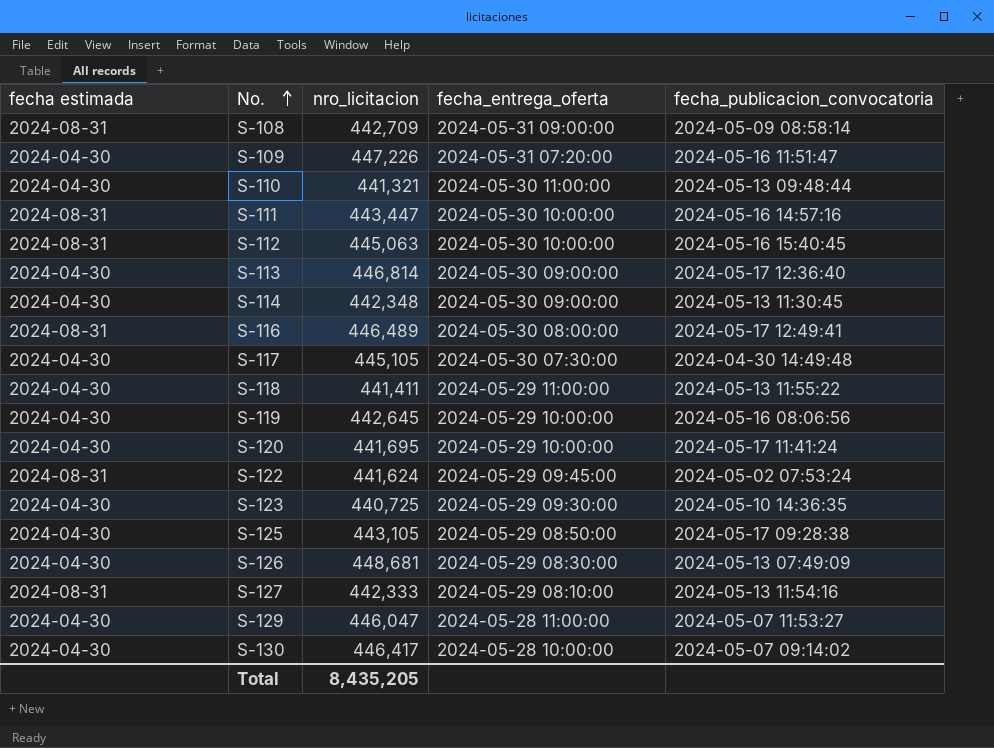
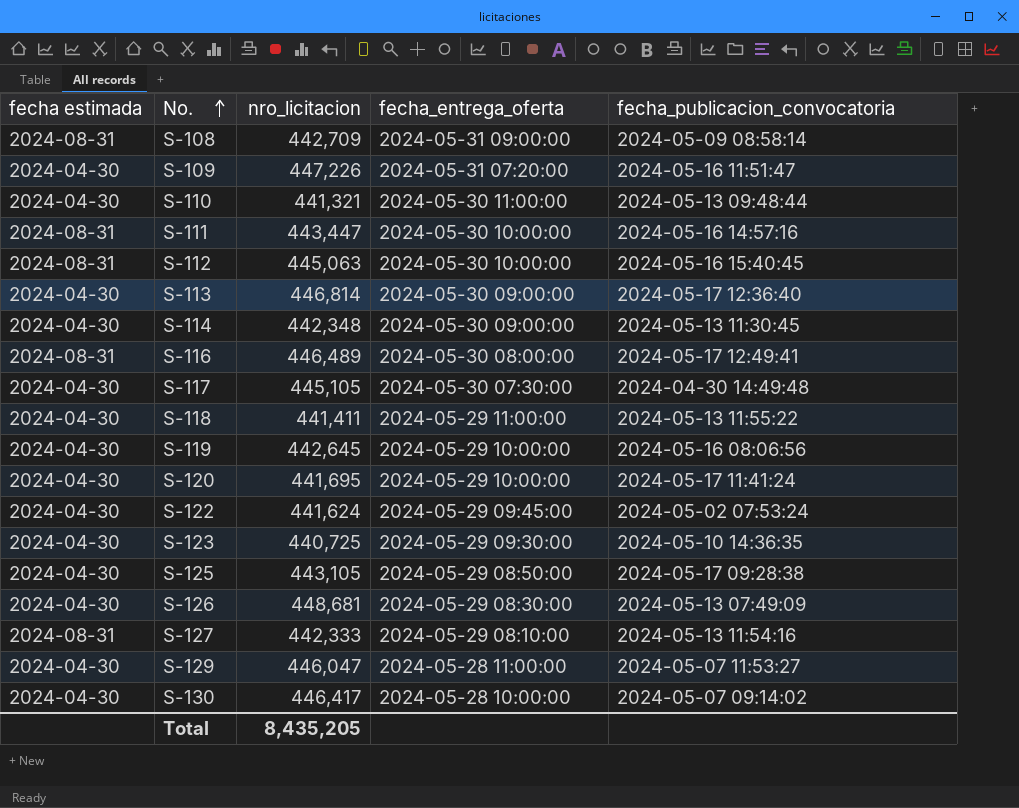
S-122 | fecha estimada: 2024-08-31 -> 2024-04-30

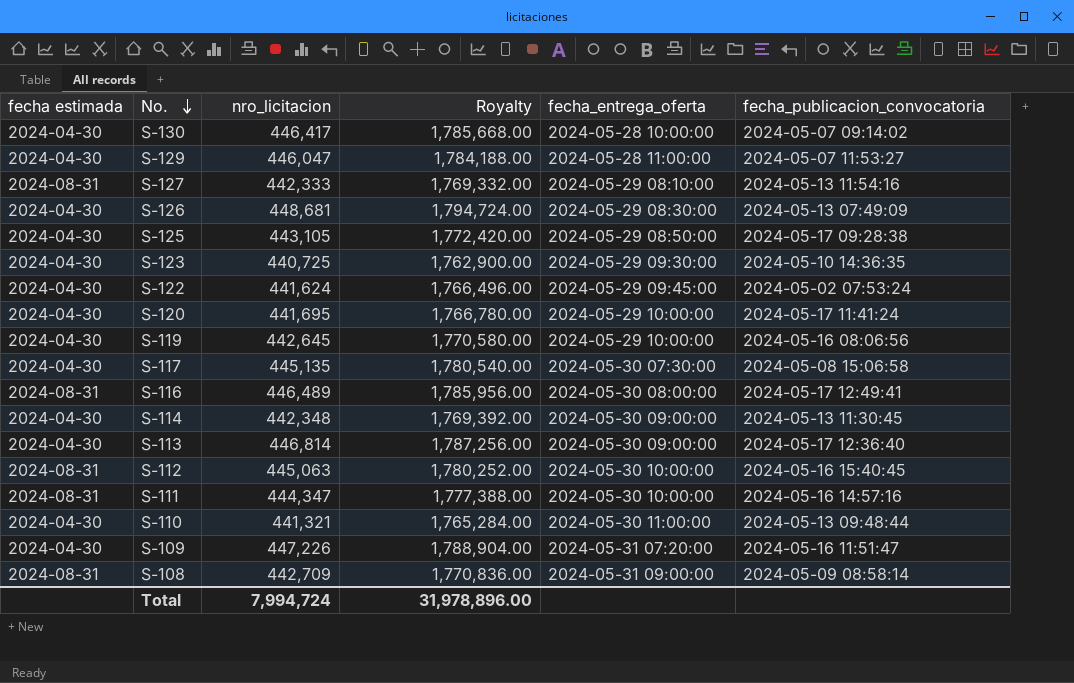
row order: No. ascending -> No. descending
column Royalty | formula: none -> [nro_licitacion] * 4
row S-118: 2024-04-30 | 441,411 | 2024-05-29 11:00:00 | 2024-05-13 11:55:22 -> none
S-117 | nro_licitacion: 445,105 -> 445,135
S-117 | fecha_publicacion_convocatoria: 2024-04-30 14:49:48 -> 2024-05-08 15:06:58
S-111 | nro_licitacion: 443,447 -> 444,347
Total | nro_licitacion: 8,435,205 -> 7,994,724

